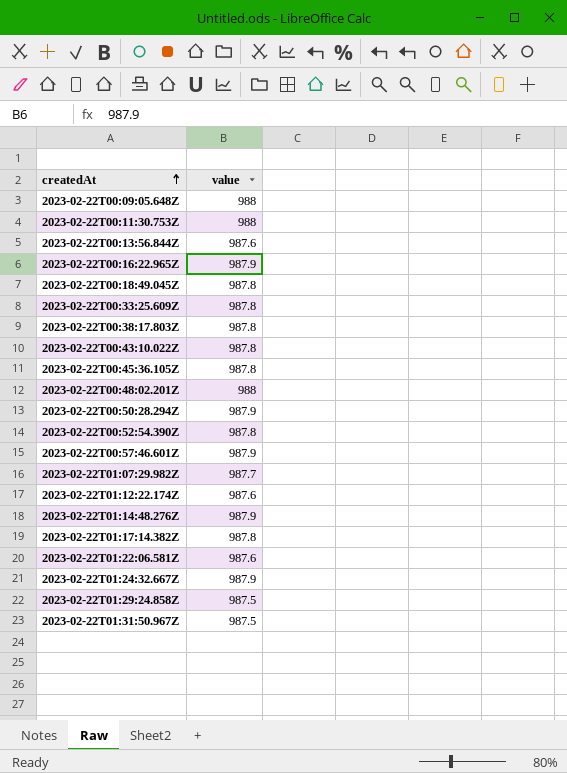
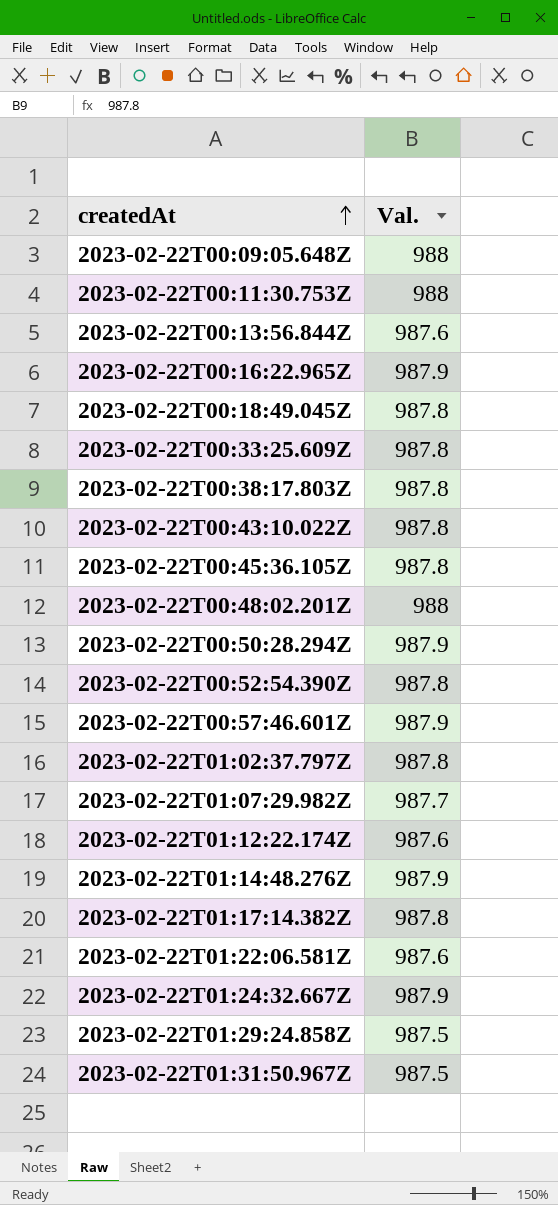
column name: value -> Val.
row 2023-02-22T01:02:37.797Z: none -> 987.8

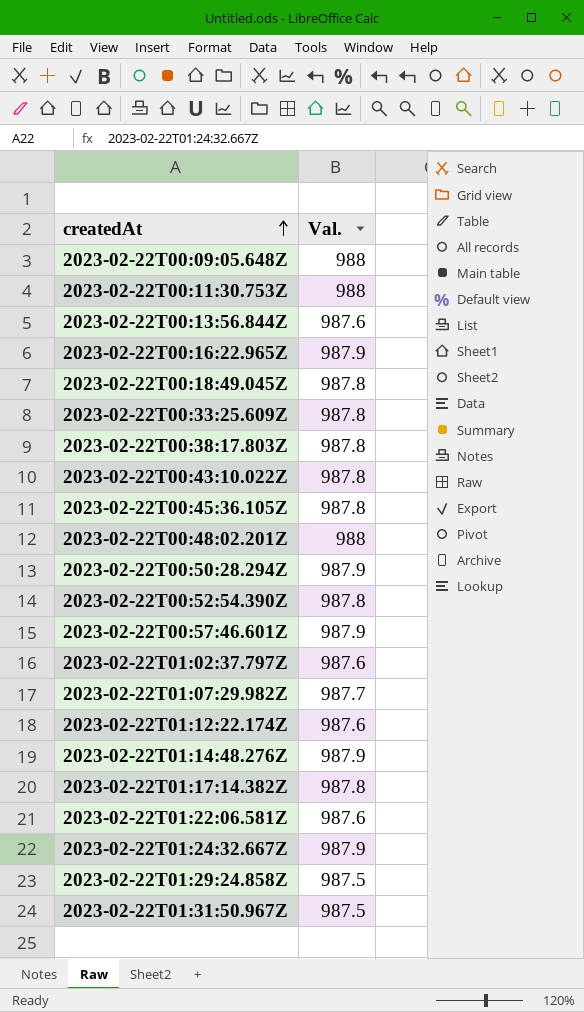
2023-02-22T01:02:37.797Z | Val.: 987.8 -> 987.6

